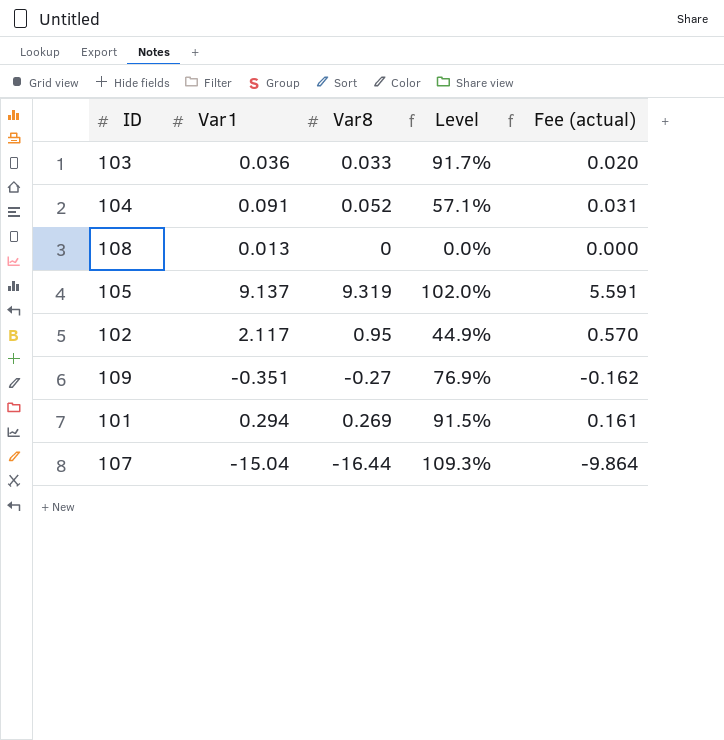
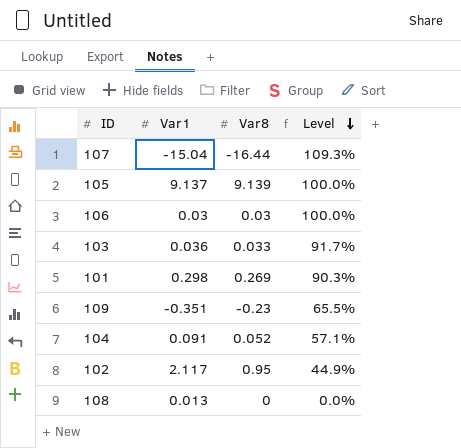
row order: none -> Level descending
column Fee (actual) | formula: [Var8] * 0.6 -> none
105 | Var8: 9.319 -> 9.139
105 | Level: 102.0% -> 100.0%
row 106: none -> 0.03 | 0.03 | 100.0%
101 | Var1: 0.294 -> 0.298
101 | Level: 91.5% -> 90.3%
109 | Var8: -0.27 -> -0.23
109 | Level: 76.9% -> 65.5%

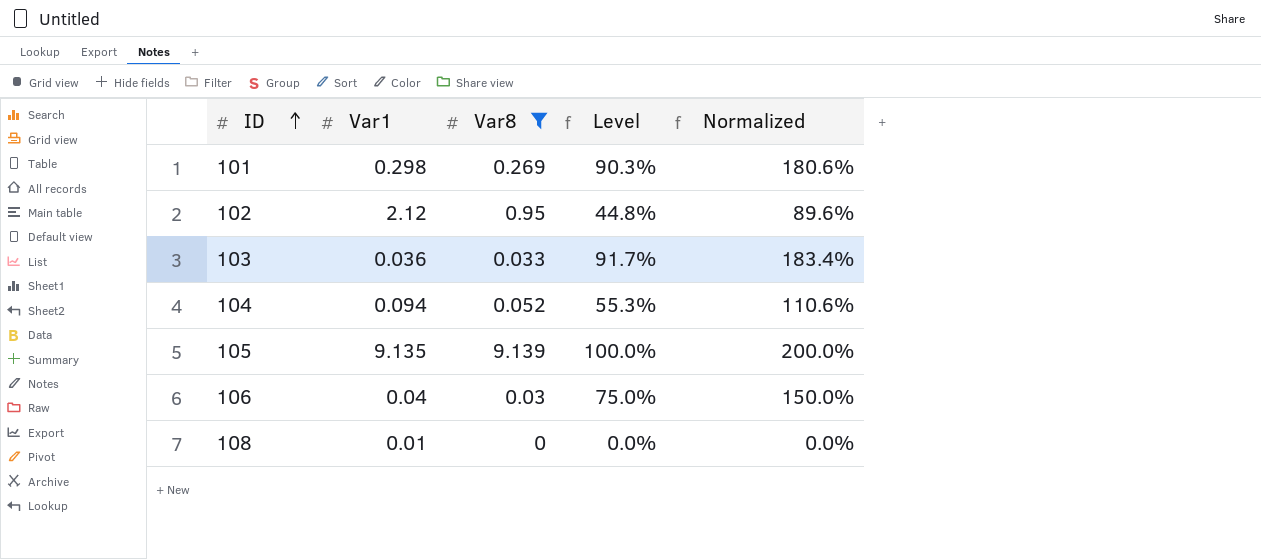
filter: none -> Var8 >= 0
row order: Level descending -> ID ascending
column Normalized | formula: none -> [Level] * 2
102 | Var1: 2.117 -> 2.12
102 | Level: 44.9% -> 44.8%
104 | Var1: 0.091 -> 0.094
104 | Level: 57.1% -> 55.3%
105 | Var1: 9.137 -> 9.135
106 | Var1: 0.03 -> 0.04
106 | Level: 100.0% -> 75.0%
108 | Var1: 0.013 -> 0.01

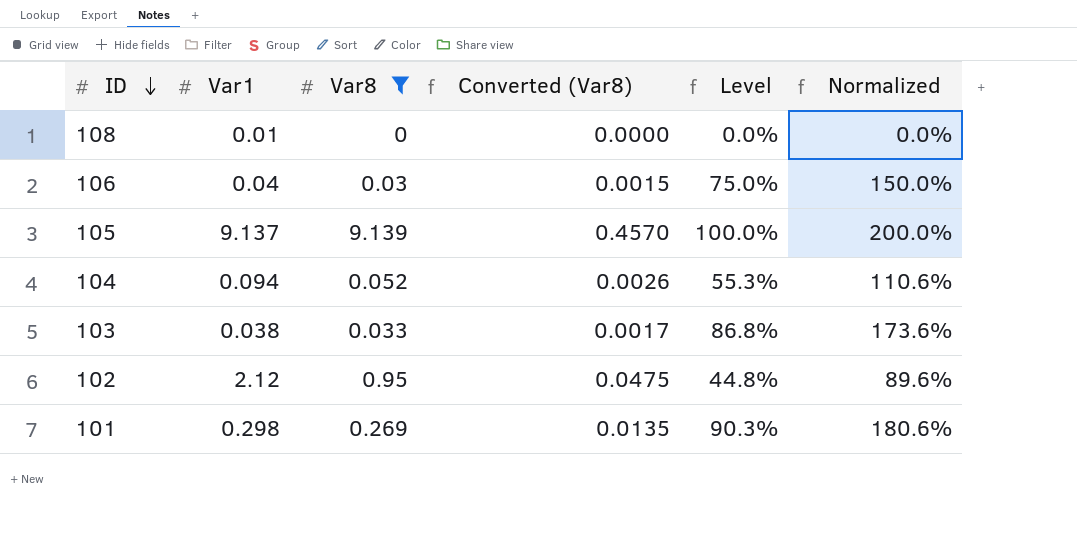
row order: ID ascending -> ID descending
column Converted (Var8) | formula: none -> [Var8] * 0.05
105 | Var1: 9.135 -> 9.137
103 | Var1: 0.036 -> 0.038
103 | Level: 91.7% -> 86.8%
103 | Normalized: 183.4% -> 173.6%

